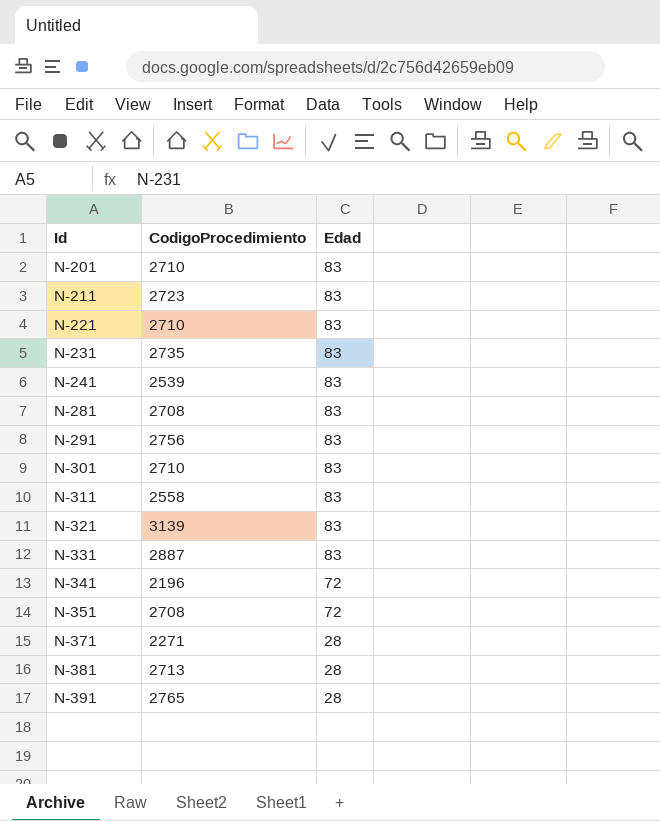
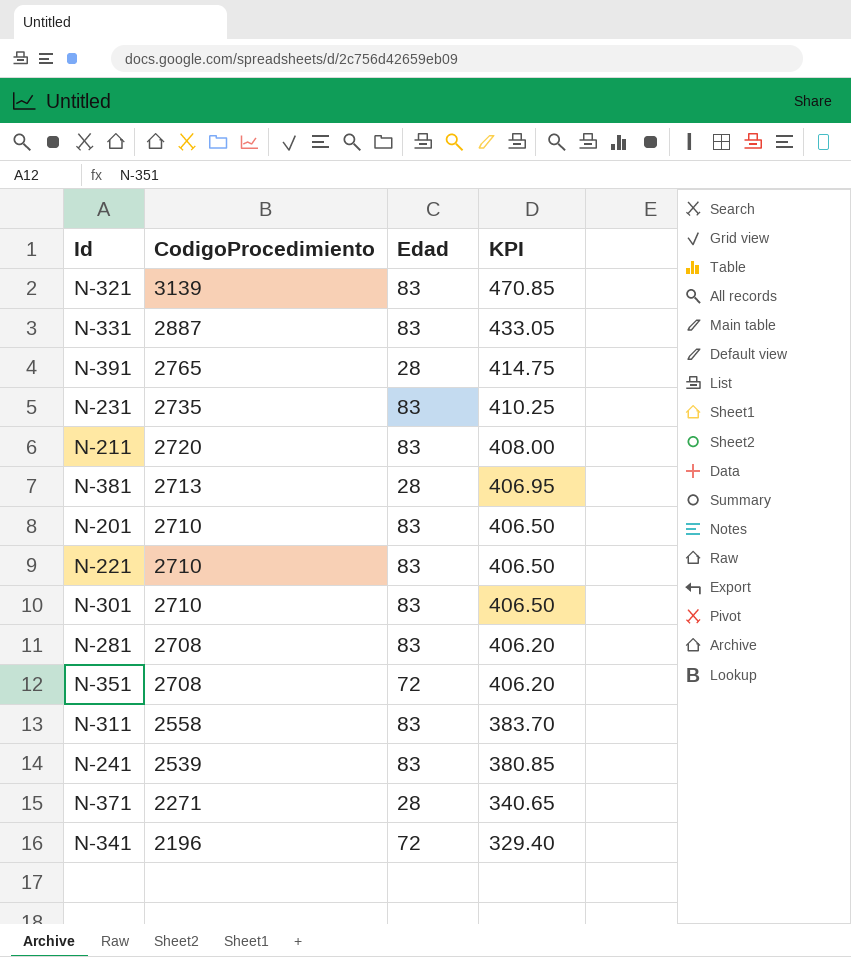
row order: Id ascending -> CodigoProcedimiento descending
column KPI | formula: none -> [CodigoProcedimiento] * 0.15
row N-291: 2756 | 83 -> none
N-211 | CodigoProcedimiento: 2723 -> 2720

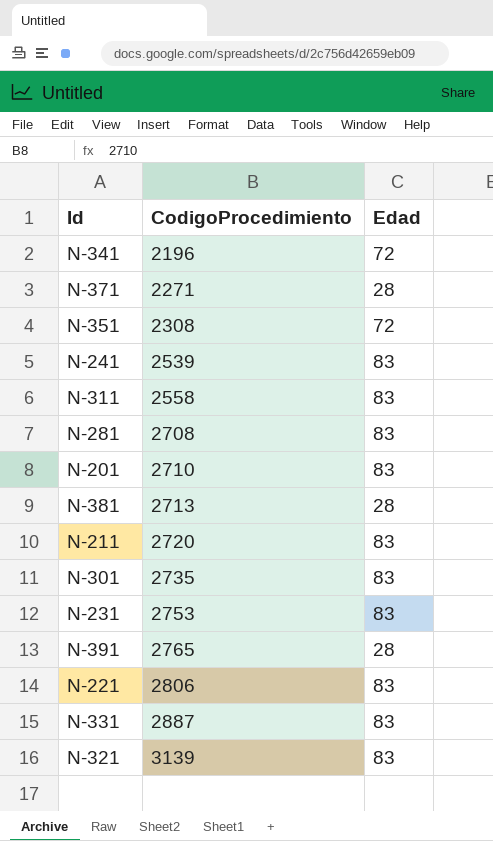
row order: CodigoProcedimiento descending -> CodigoProcedimiento ascending
column KPI | formula: [CodigoProcedimiento] * 0.15 -> none
N-351 | CodigoProcedimiento: 2708 -> 2308
N-301 | CodigoProcedimiento: 2710 -> 2735
N-231 | CodigoProcedimiento: 2735 -> 2753
N-221 | CodigoProcedimiento: 2710 -> 2806

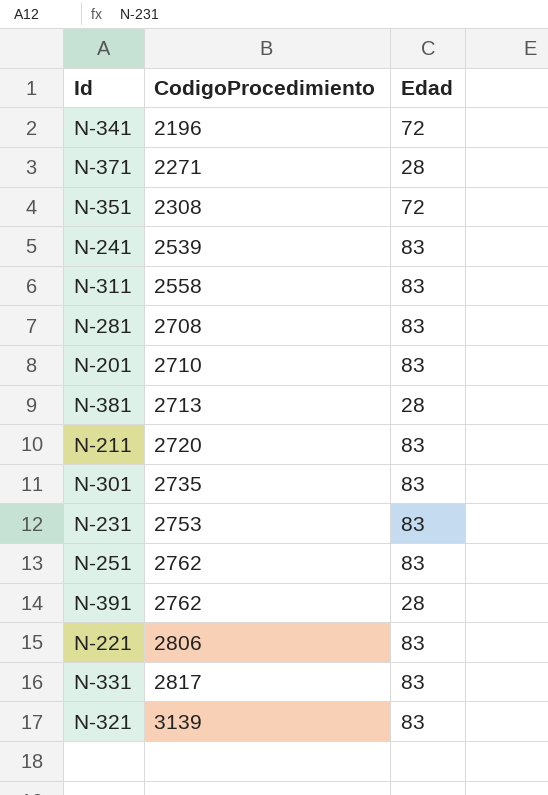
row N-251: none -> 2762 | 83
N-391 | CodigoProcedimiento: 2765 -> 2762
N-331 | CodigoProcedimiento: 2887 -> 2817

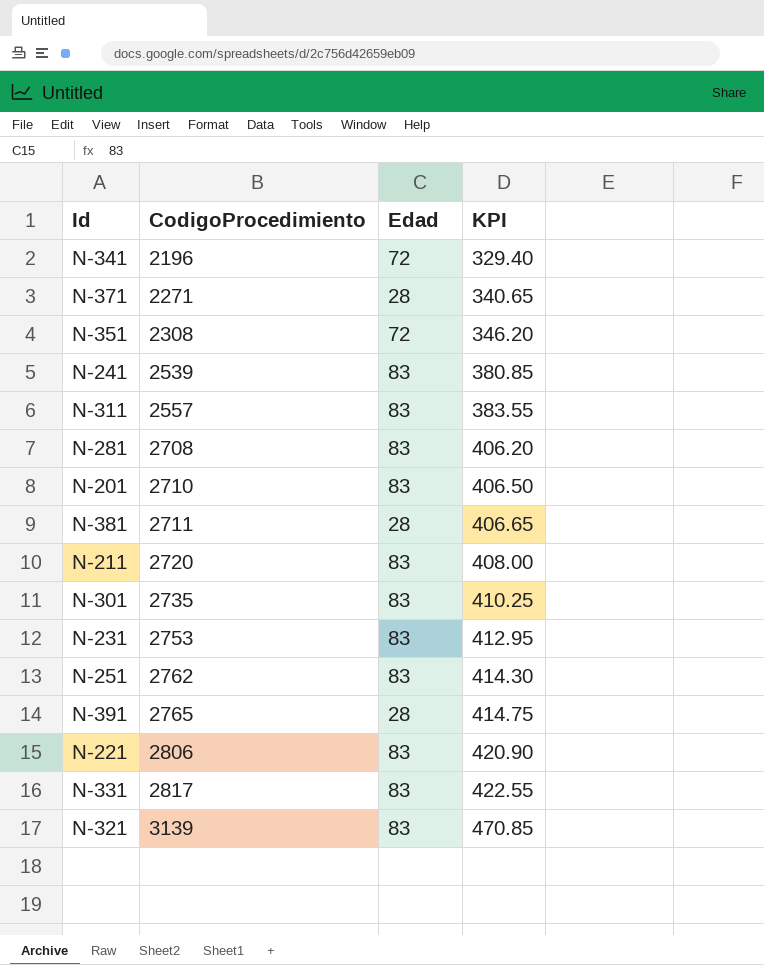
column KPI | formula: none -> [CodigoProcedimiento] * 0.15
N-311 | CodigoProcedimiento: 2558 -> 2557
N-381 | CodigoProcedimiento: 2713 -> 2711
N-391 | CodigoProcedimiento: 2762 -> 2765

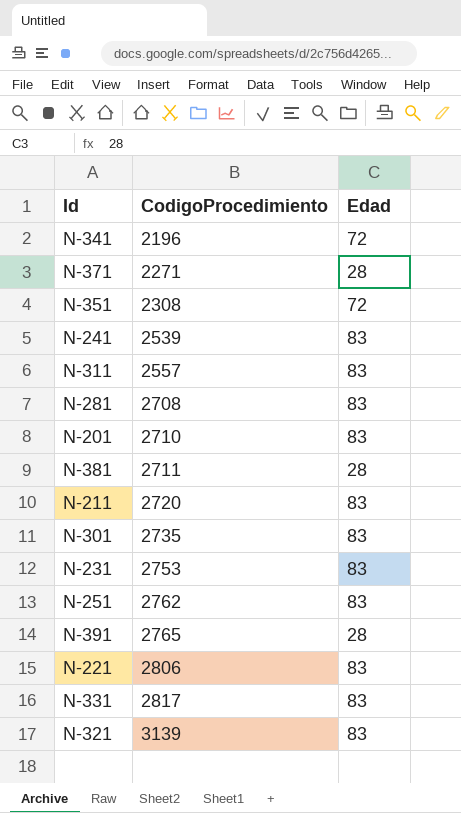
column KPI | formula: [CodigoProcedimiento] * 0.15 -> none

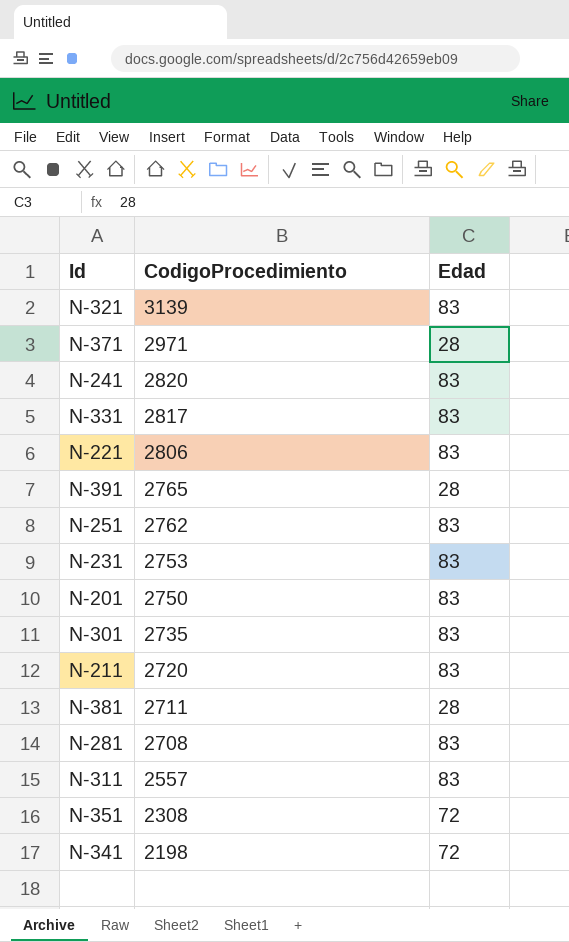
row order: CodigoProcedimiento ascending -> CodigoProcedimiento descending
N-371 | CodigoProcedimiento: 2271 -> 2971
N-241 | CodigoProcedimiento: 2539 -> 2820
N-201 | CodigoProcedimiento: 2710 -> 2750
N-341 | CodigoProcedimiento: 2196 -> 2198

